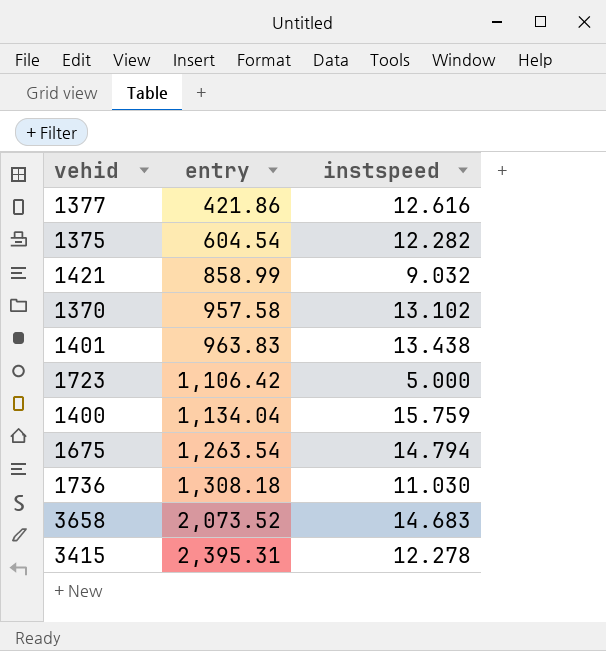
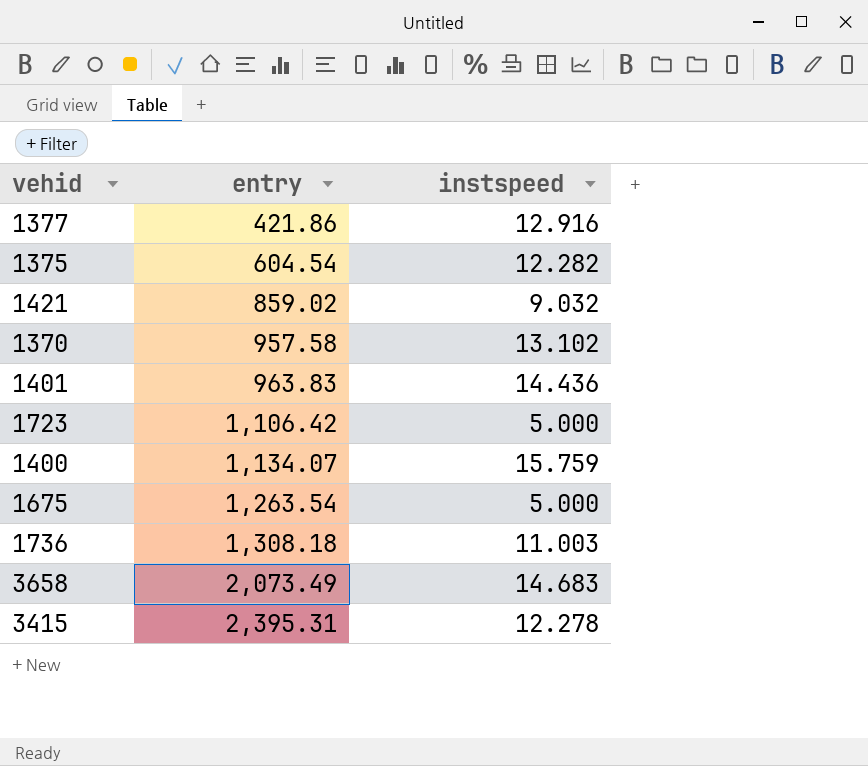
1377 | instspeed: 12.616 -> 12.916
1421 | entry: 858.99 -> 859.02
1401 | instspeed: 13.438 -> 14.436
1400 | entry: 1,134.04 -> 1,134.07
1675 | instspeed: 14.794 -> 5.000
1736 | instspeed: 11.030 -> 11.003
3658 | entry: 2,073.52 -> 2,073.49

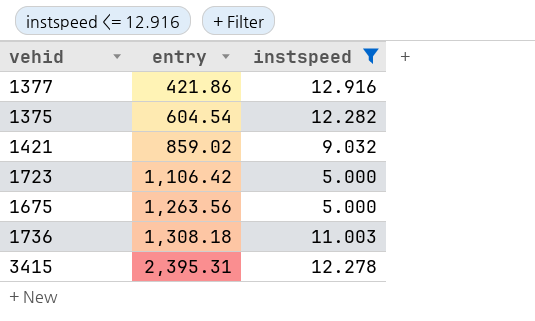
filter: none -> instspeed <= 12.916
1675 | entry: 1,263.54 -> 1,263.56

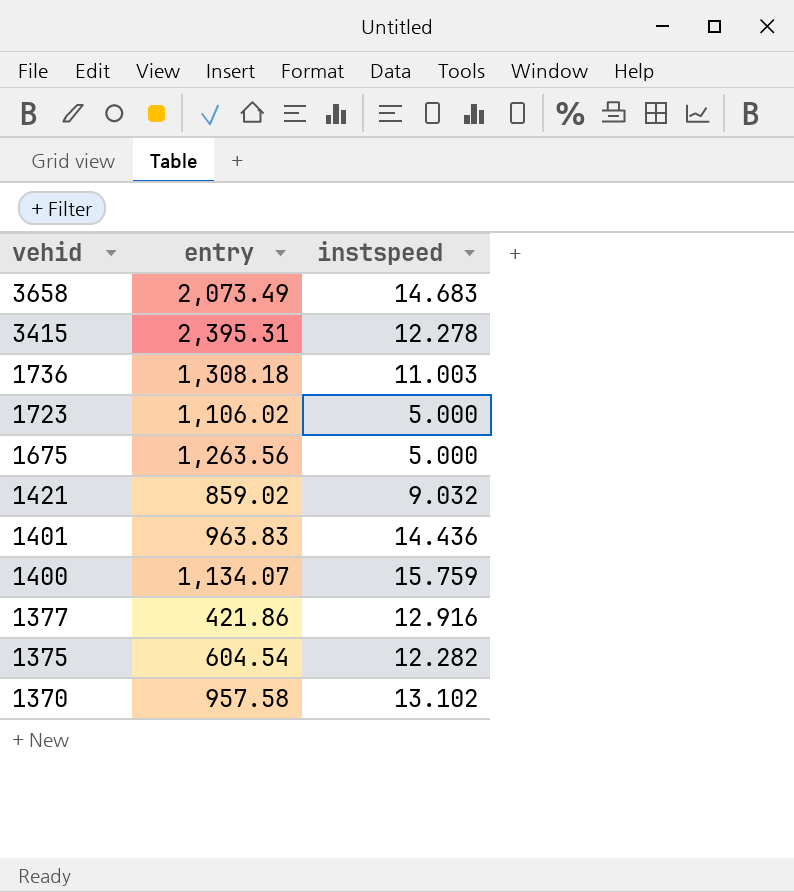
filter: instspeed <= 12.916 -> none
row order: entry ascending -> vehid descending
1723 | entry: 1,106.42 -> 1,106.02

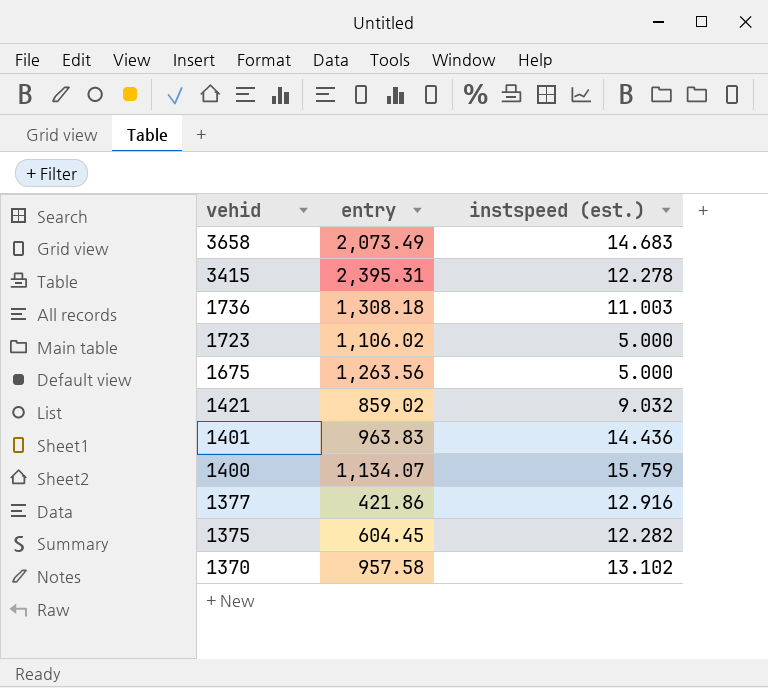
column name: instspeed -> instspeed (est.)
1375 | entry: 604.54 -> 604.45

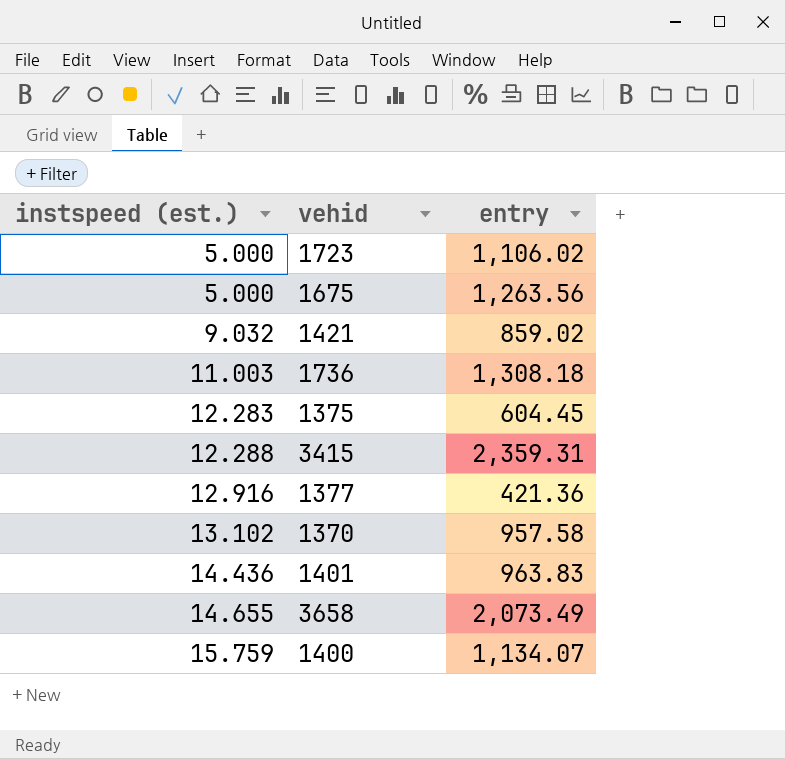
row order: vehid descending -> instspeed (est.) ascending
column instspeed (est.) | position: 3 -> 1
1375 | instspeed (est.): 12.282 -> 12.283
3415 | instspeed (est.): 12.278 -> 12.288
3415 | entry: 2,395.31 -> 2,359.31
1377 | entry: 421.86 -> 421.36
3658 | instspeed (est.): 14.683 -> 14.655

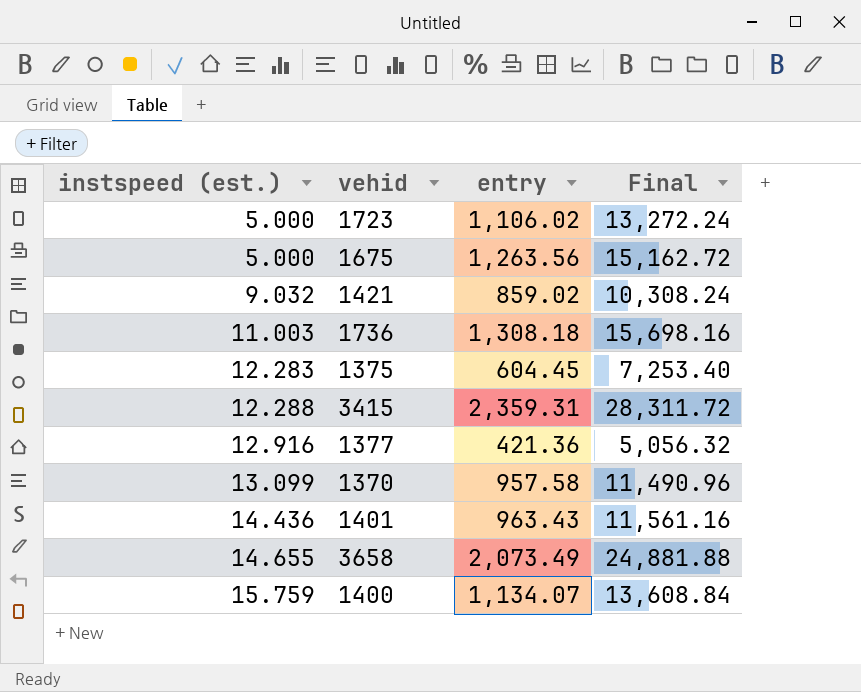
column Final | formula: none -> [entry] * 12
1370 | instspeed (est.): 13.102 -> 13.099
1401 | entry: 963.83 -> 963.43

